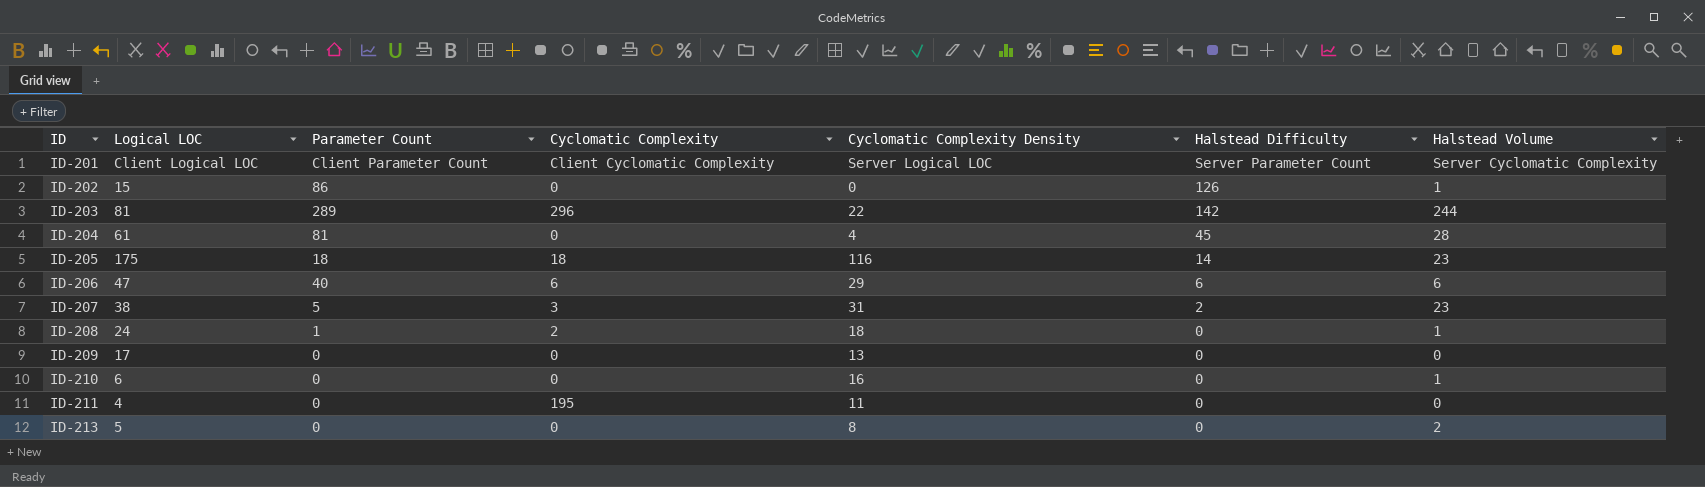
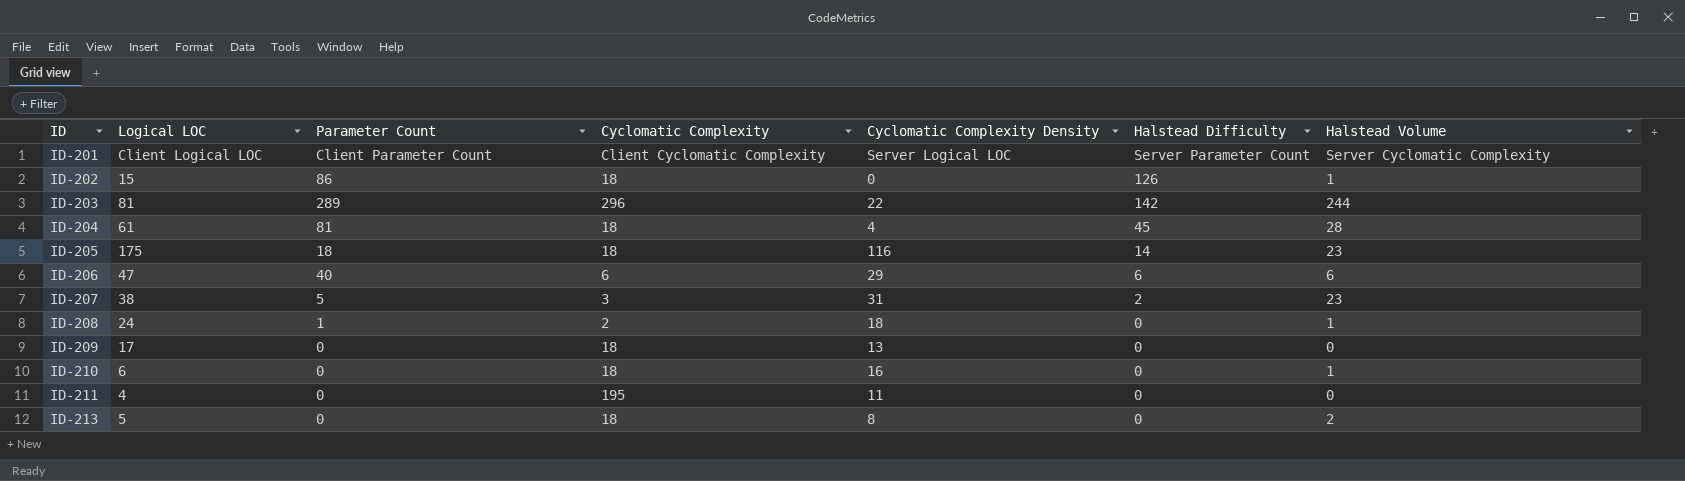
ID-202 | Cyclomatic Complexity: 0 -> 18
ID-204 | Cyclomatic Complexity: 0 -> 18
ID-209 | Cyclomatic Complexity: 0 -> 18
ID-210 | Cyclomatic Complexity: 0 -> 18
ID-213 | Cyclomatic Complexity: 0 -> 18

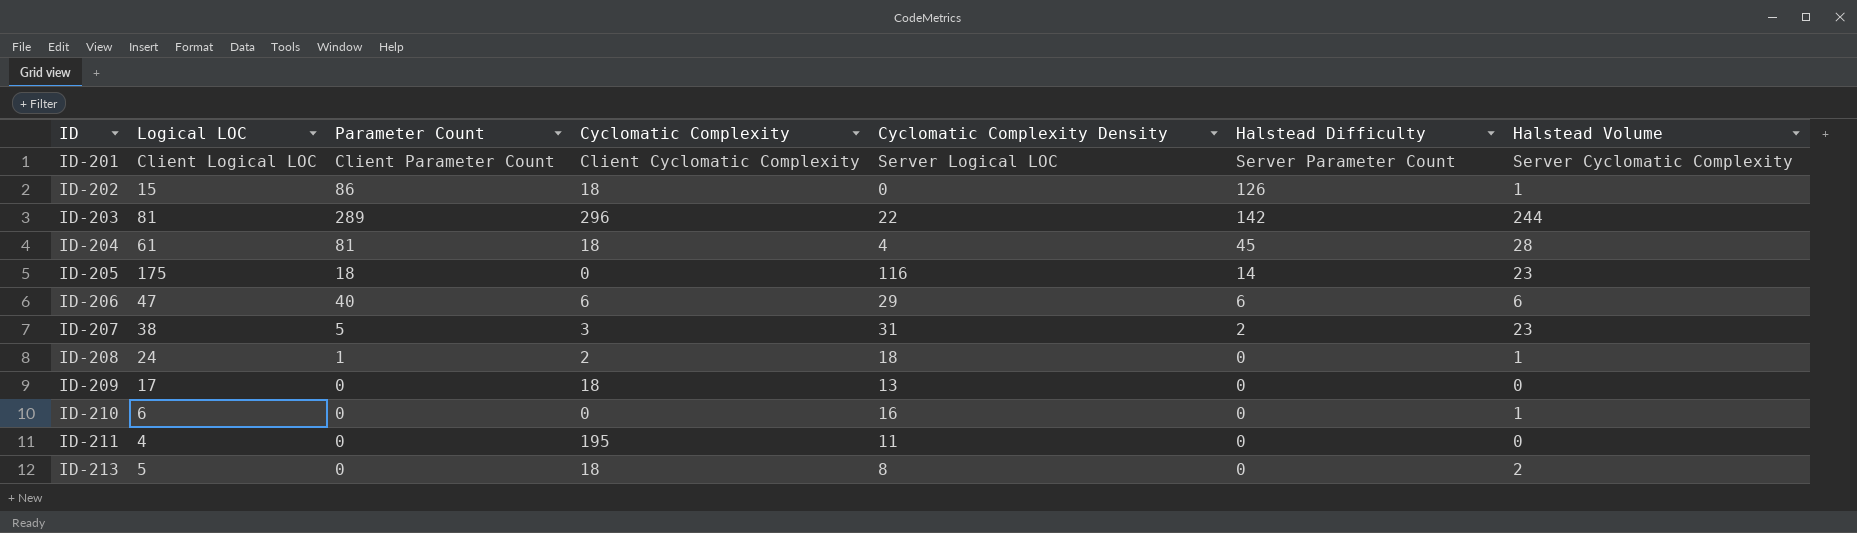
ID-205 | Cyclomatic Complexity: 18 -> 0
ID-210 | Cyclomatic Complexity: 18 -> 0

